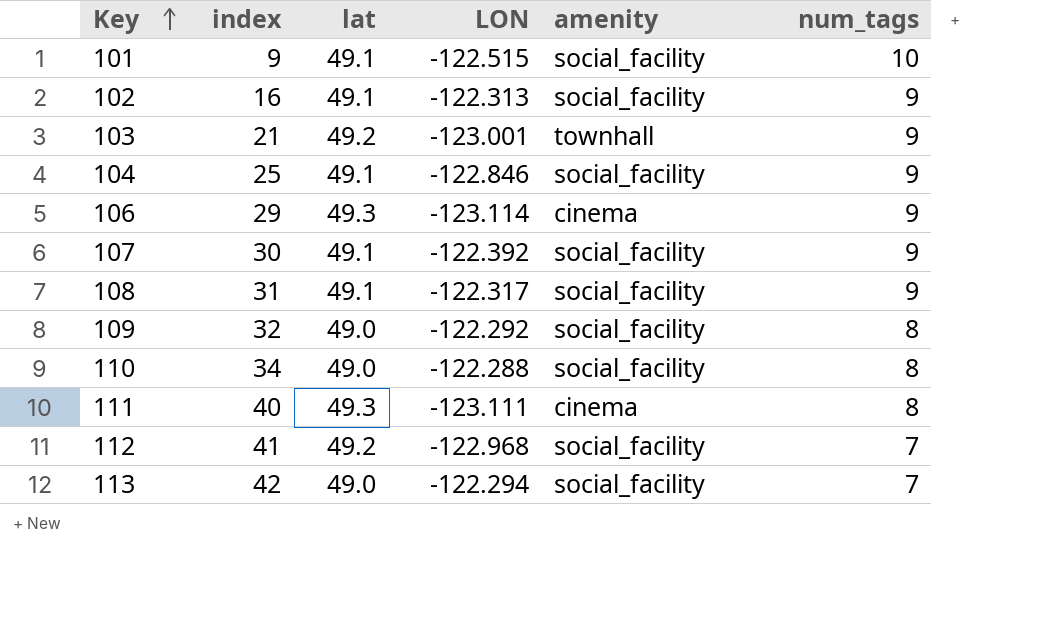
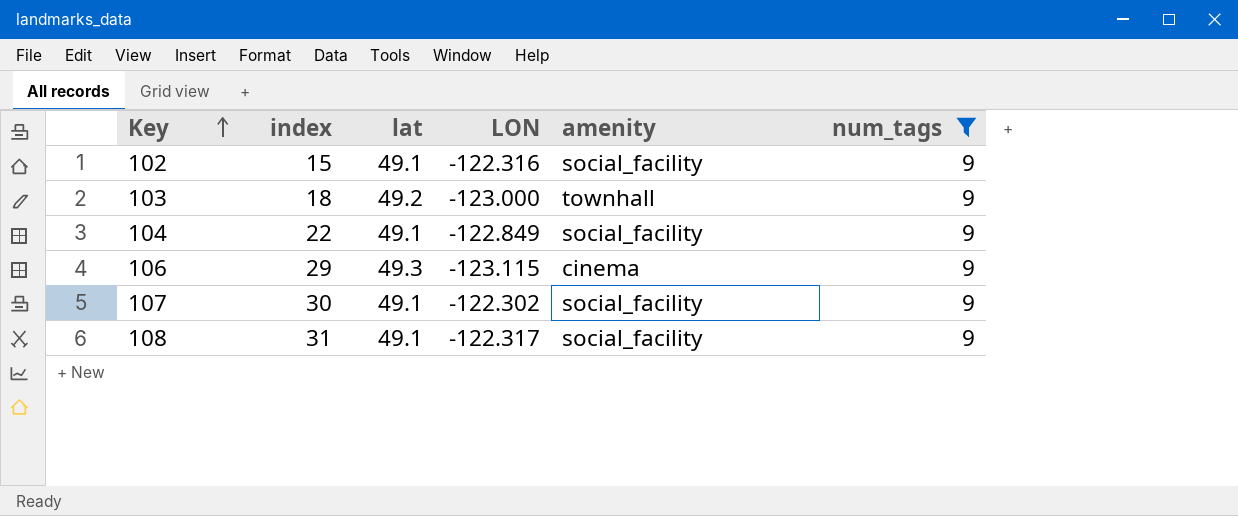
filter: none -> num_tags = 9
102 | index: 16 -> 15
102 | LON: -122.313 -> -122.316
103 | index: 21 -> 18
103 | LON: -123.001 -> -123.000
104 | index: 25 -> 22
104 | LON: -122.846 -> -122.849
106 | LON: -123.114 -> -123.115
107 | LON: -122.392 -> -122.302

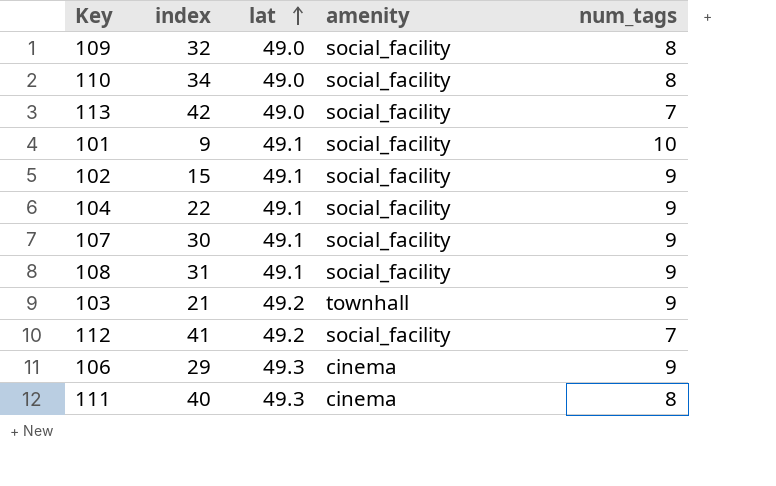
filter: num_tags = 9 -> none
row order: Key ascending -> lat ascending
column LON | position: 4 -> none
103 | index: 18 -> 21

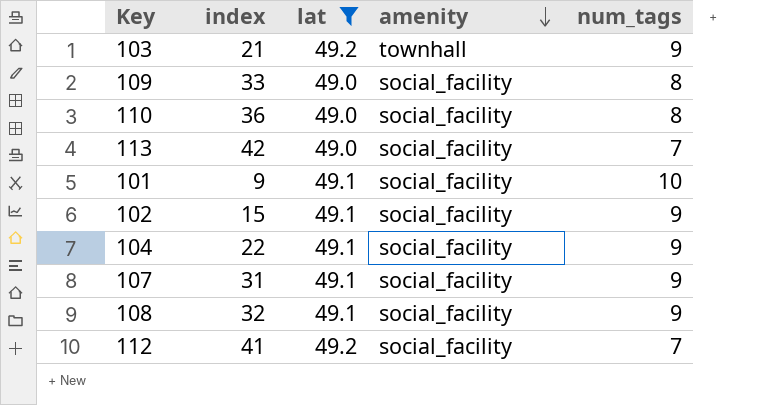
filter: none -> lat != 49.3
row order: lat ascending -> amenity descending
109 | index: 32 -> 33
110 | index: 34 -> 36
107 | index: 30 -> 31
108 | index: 31 -> 32

